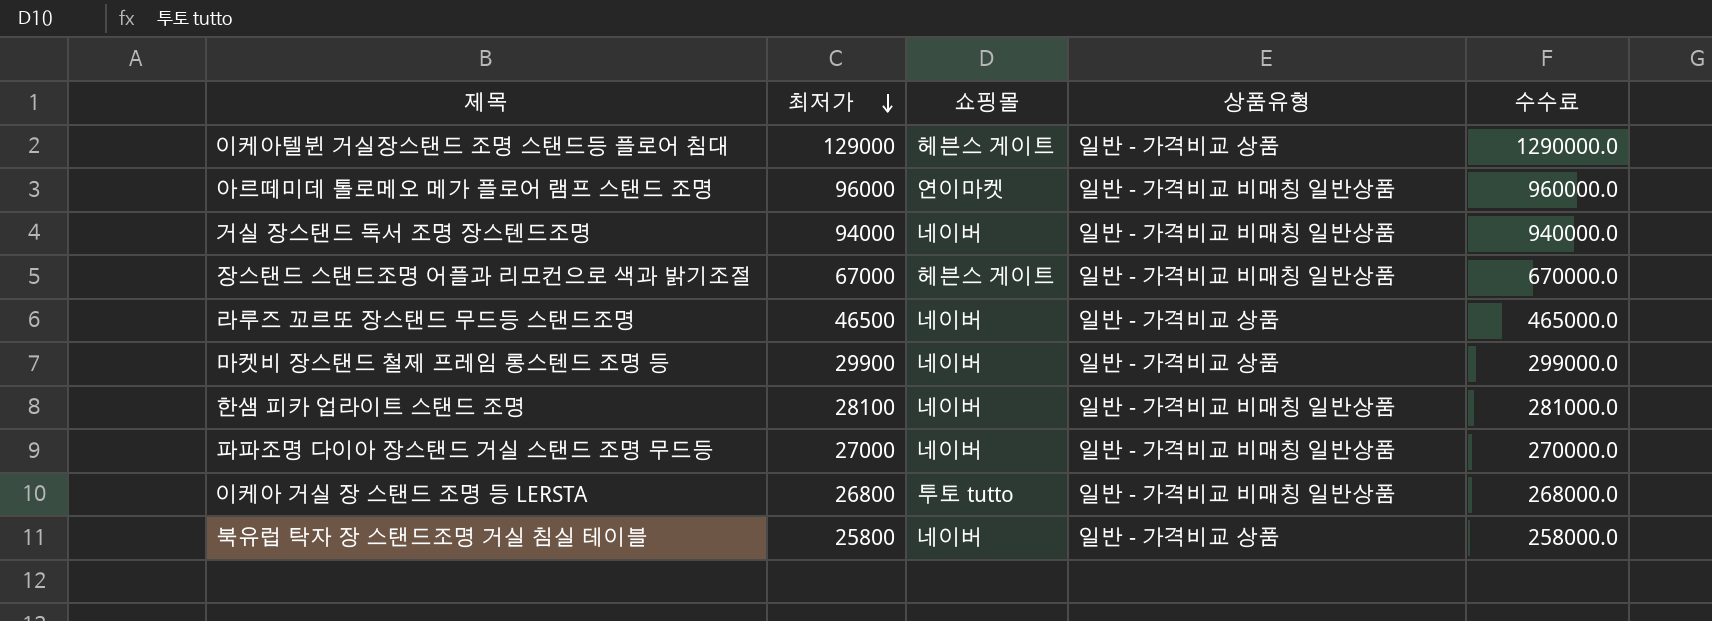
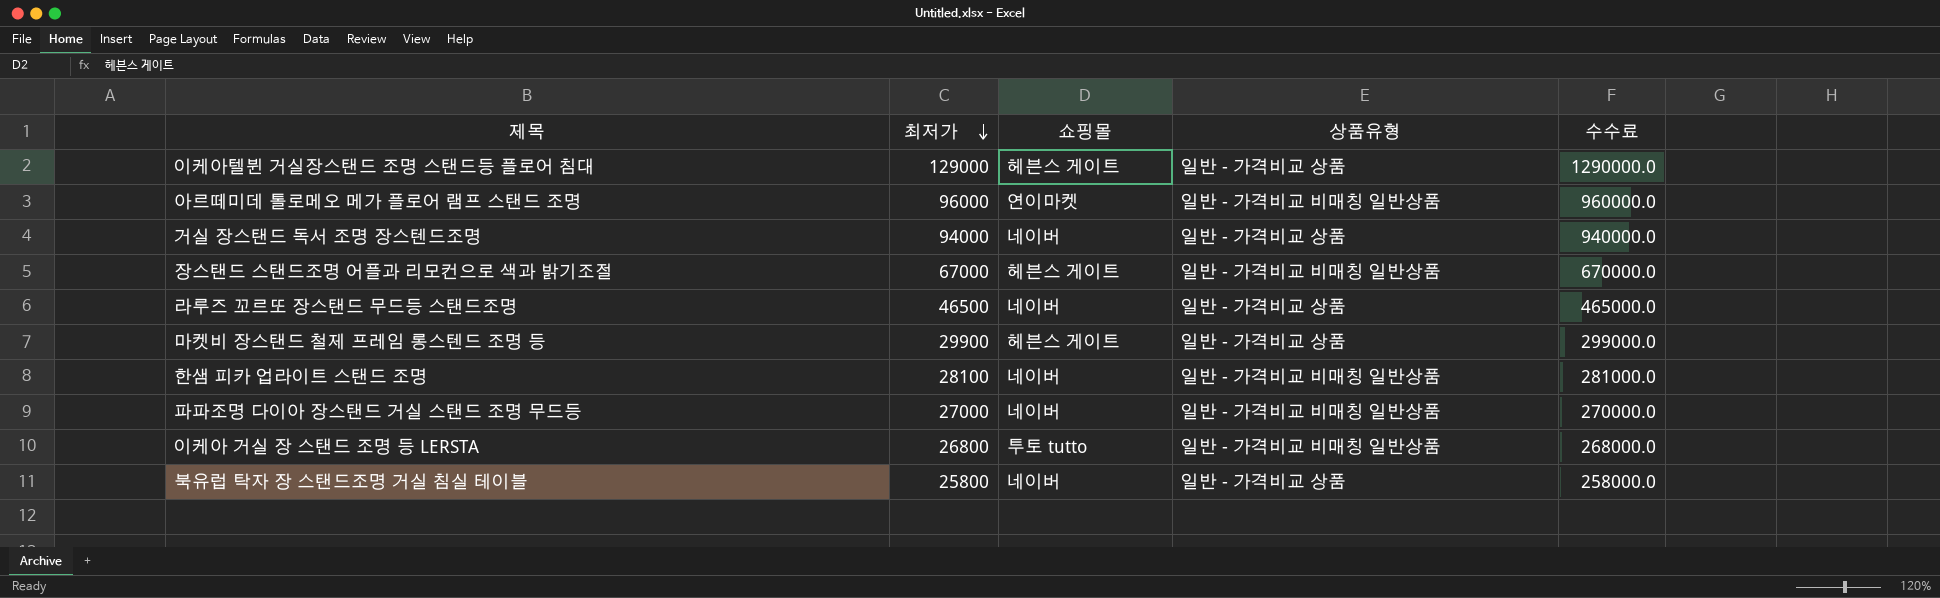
거실 장스탠드 독서 조명 장스텐드조명 | 상품유형: 일반 - 가격비교 비매칭 일반상품 -> 일반 - 가격비교 상품
마켓비 장스탠드 철제 프레임 롱스텐드 조명 등 | 쇼핑몰: 네이버 -> 헤븐스 게이트

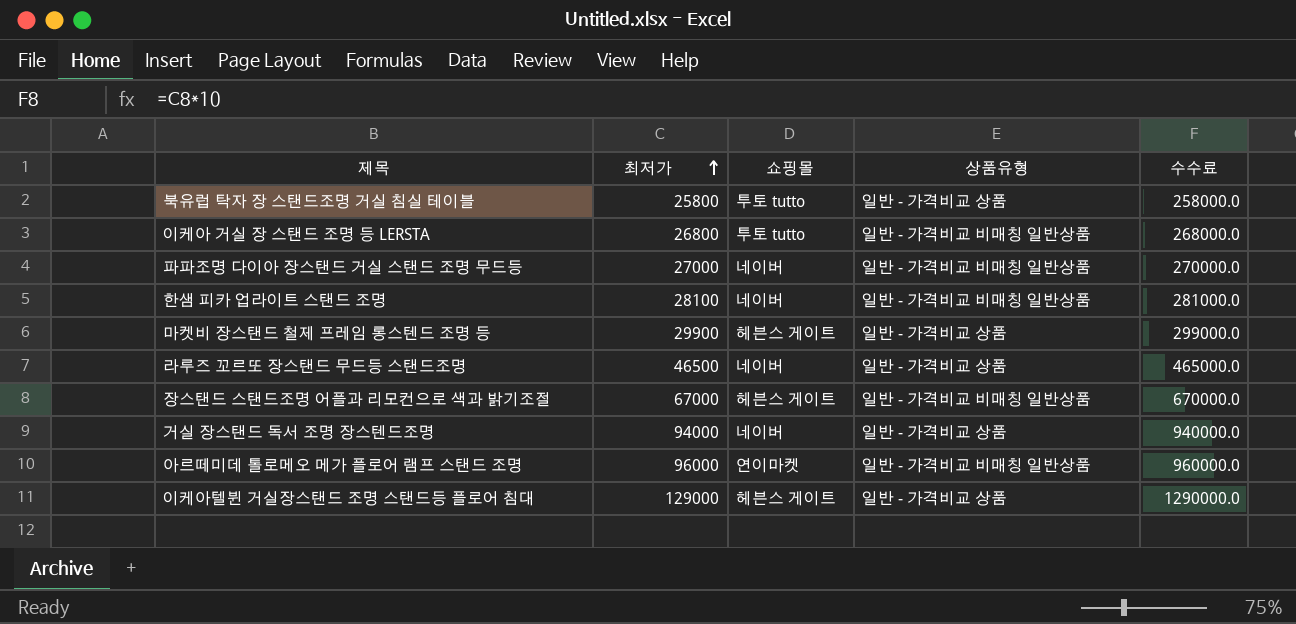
row order: 최저가 descending -> 최저가 ascending
북유럽 탁자 장 스탠드조명 거실 침실 테이블 | 쇼핑몰: 네이버 -> 투토 tutto

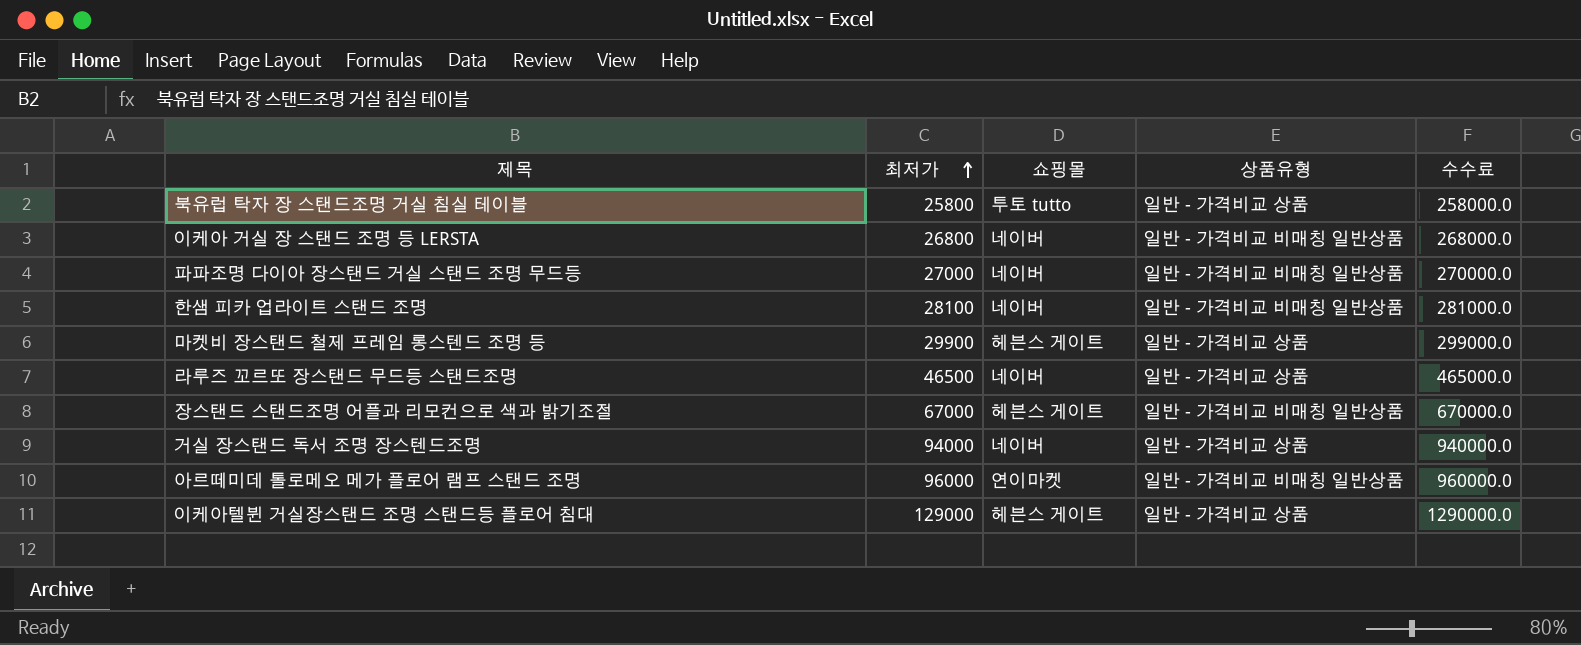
이케아 거실 장 스탠드 조명 등 LERSTA | 쇼핑몰: 투토 tutto -> 네이버

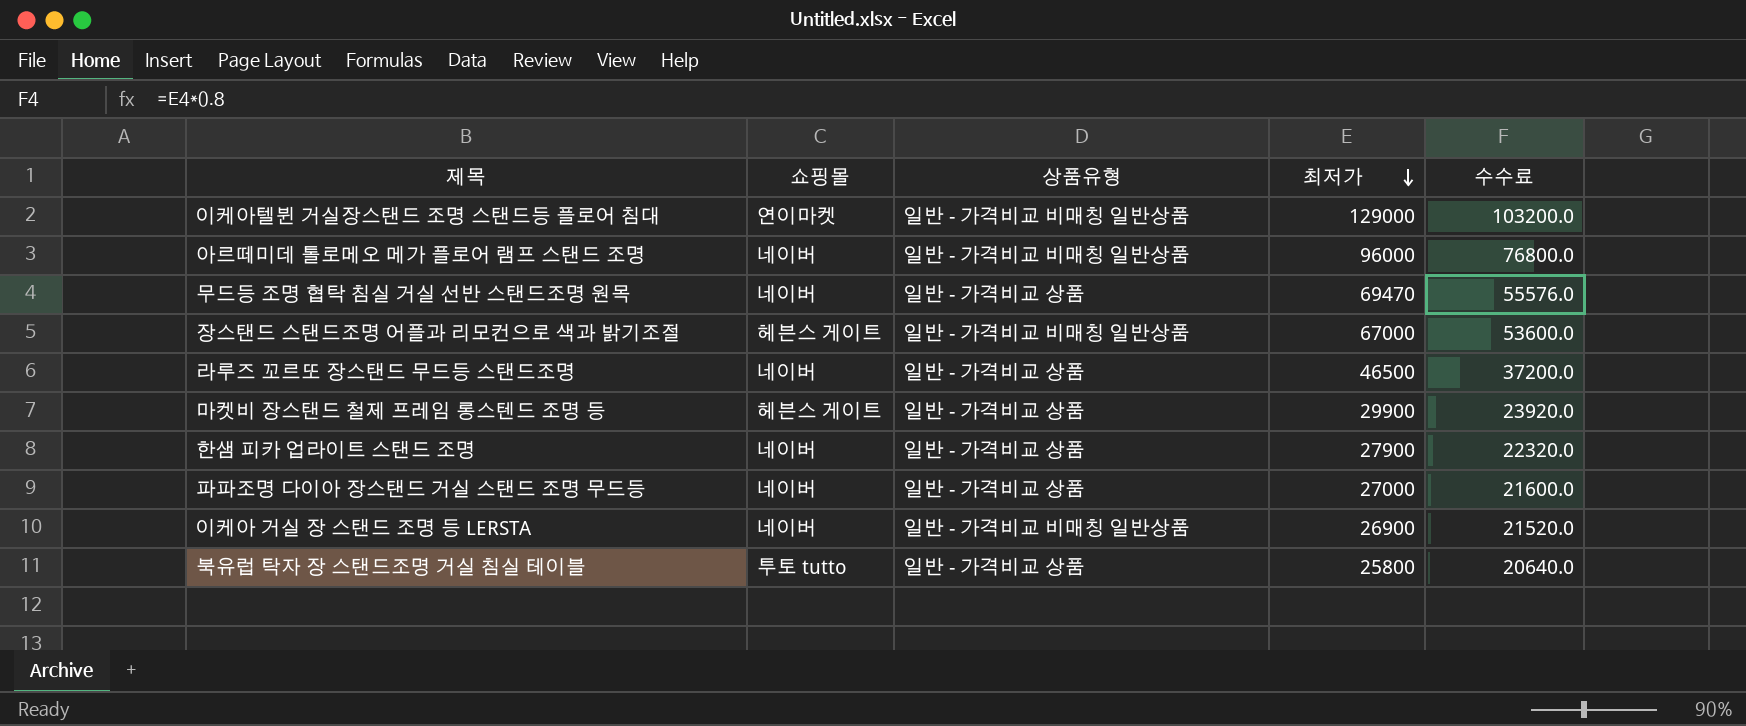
row order: 최저가 ascending -> 최저가 descending
column 최저가 | position: 2 -> 4
column 수수료 | formula: [최저가] * 10 -> [최저가] * 0.8
row 거실 장스탠드 독서 조명 장스텐드조명: 94000 | 네이버 | 일반 - 가격비교 상품 | 940000.0 -> none
이케아텔뷘 거실장스탠드 조명 스탠드등 플로어 침대 | 쇼핑몰: 헤븐스 게이트 -> 연이마켓
이케아텔뷘 거실장스탠드 조명 스탠드등 플로어 침대 | 상품유형: 일반 - 가격비교 상품 -> 일반 - 가격비교 비매칭 일반상품
아르떼미데 톨로메오 메가 플로어 램프 스탠드 조명 | 쇼핑몰: 연이마켓 -> 네이버
row 무드등 조명 협탁 침실 거실 선반 스탠드조명 원목: none -> 네이버 | 일반 - 가격비교 상품 | 69470 | 55576.0
한샘 피카 업라이트 스탠드 조명 | 상품유형: 일반 - 가격비교 비매칭 일반상품 -> 일반 - 가격비교 상품
한샘 피카 업라이트 스탠드 조명 | 최저가: 28100 -> 27900
파파조명 다이아 장스탠드 거실 스탠드 조명 무드등 | 상품유형: 일반 - 가격비교 비매칭 일반상품 -> 일반 - 가격비교 상품
이케아 거실 장 스탠드 조명 등 LERSTA | 최저가: 26800 -> 26900

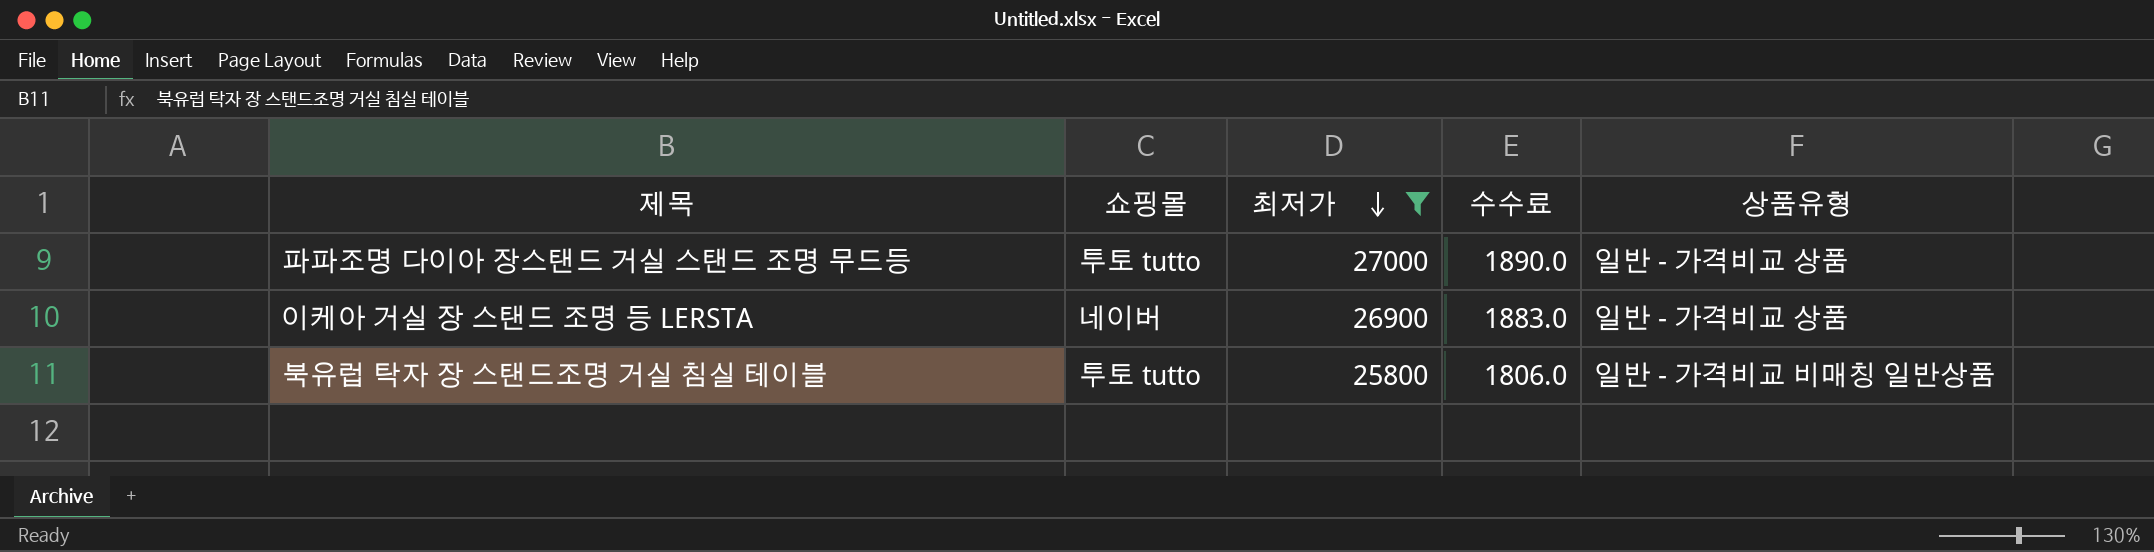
filter: none -> 최저가 <= 27000
column 수수료 | formula: [최저가] * 0.8 -> [최저가] * 0.07
column 상품유형 | position: 3 -> 5
파파조명 다이아 장스탠드 거실 스탠드 조명 무드등 | 쇼핑몰: 네이버 -> 투토 tutto
이케아 거실 장 스탠드 조명 등 LERSTA | 상품유형: 일반 - 가격비교 비매칭 일반상품 -> 일반 - 가격비교 상품
북유럽 탁자 장 스탠드조명 거실 침실 테이블 | 상품유형: 일반 - 가격비교 상품 -> 일반 - 가격비교 비매칭 일반상품

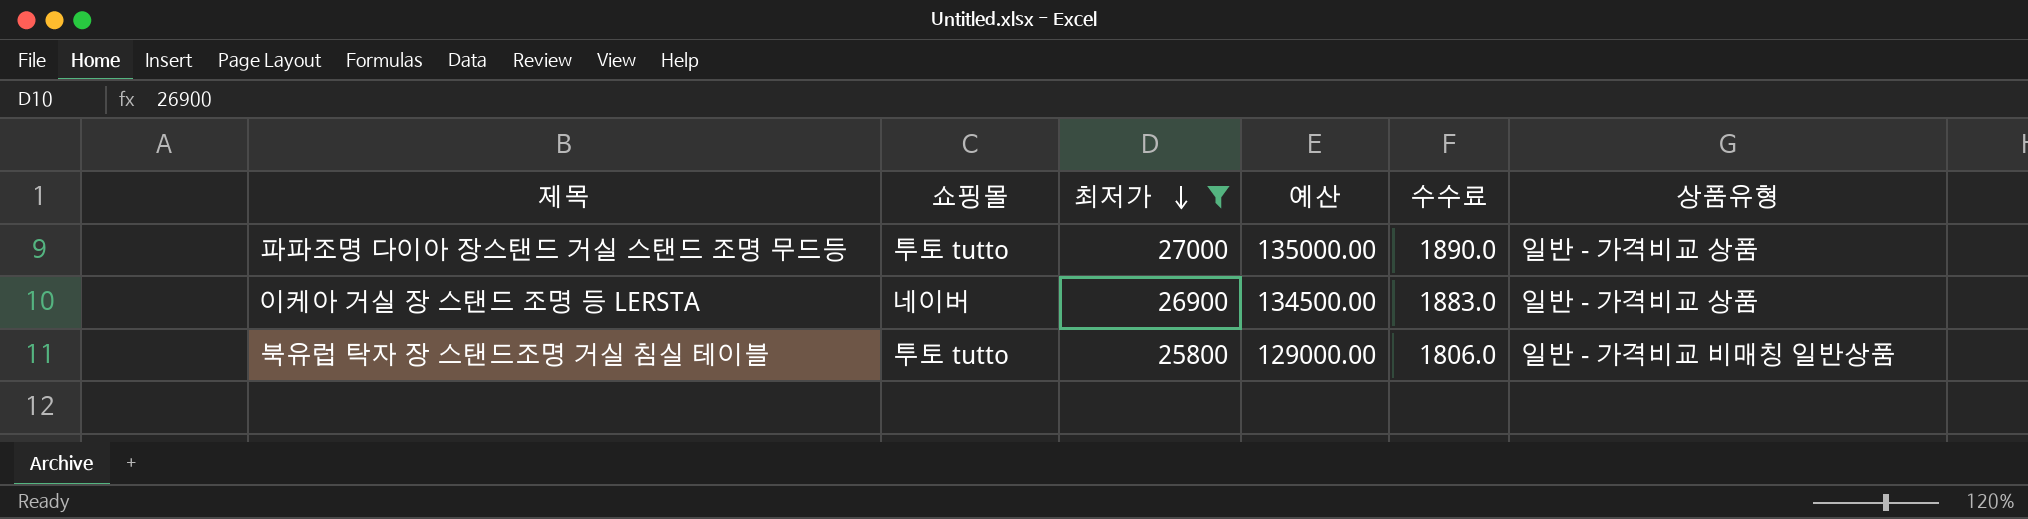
column 예산 | formula: none -> [최저가] * 5

